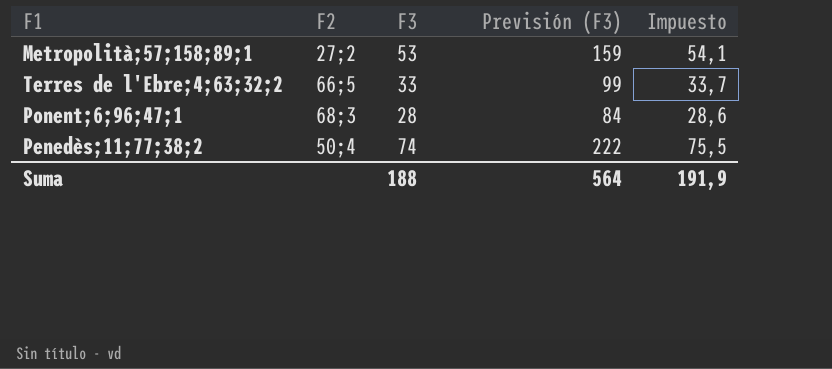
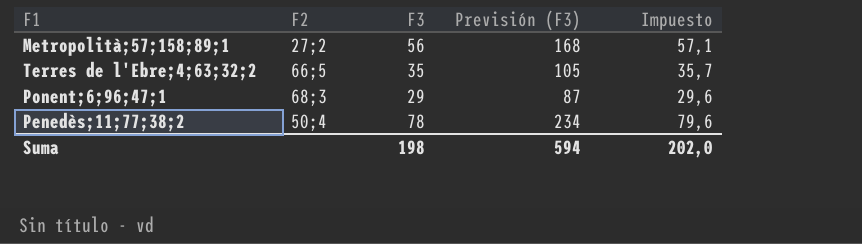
Metropolità;57;158;89;1 | F3: 53 -> 56
Metropolità;57;158;89;1 | Previsión (F3): 159 -> 168
Metropolità;57;158;89;1 | Impuesto: 54,1 -> 57,1
Terres de l'Ebre;4;63;32;2 | F3: 33 -> 35
Terres de l'Ebre;4;63;32;2 | Previsión (F3): 99 -> 105
Terres de l'Ebre;4;63;32;2 | Impuesto: 33,7 -> 35,7
Ponent;6;96;47;1 | F3: 28 -> 29
Ponent;6;96;47;1 | Previsión (F3): 84 -> 87
Ponent;6;96;47;1 | Impuesto: 28,6 -> 29,6
Penedès;11;77;38;2 | F3: 74 -> 78
Penedès;11;77;38;2 | Previsión (F3): 222 -> 234
Penedès;11;77;38;2 | Impuesto: 75,5 -> 79,6
Suma | F3: 188 -> 198
Suma | Previsión (F3): 564 -> 594
Suma | Impuesto: 191,9 -> 202,0

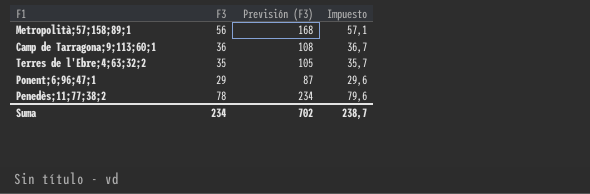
column F2 | position: 2 -> none
row Camp de Tarragona;9;113;60;1: none -> 36 | 108 | 36,7
Suma | F3: 198 -> 234
Suma | Previsión (F3): 594 -> 702
Suma | Impuesto: 202,0 -> 238,7

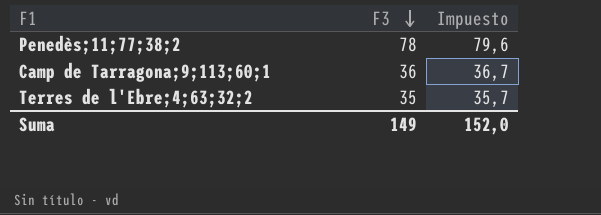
row order: none -> F3 descending
column Previsión (F3) | formula: [F3] * 3 -> none
row Metropolità;57;158;89;1: 56 | 168 | 57,1 -> none
row Ponent;6;96;47;1: 29 | 87 | 29,6 -> none
Suma | F3: 234 -> 149
Suma | Impuesto: 238,7 -> 152,0

